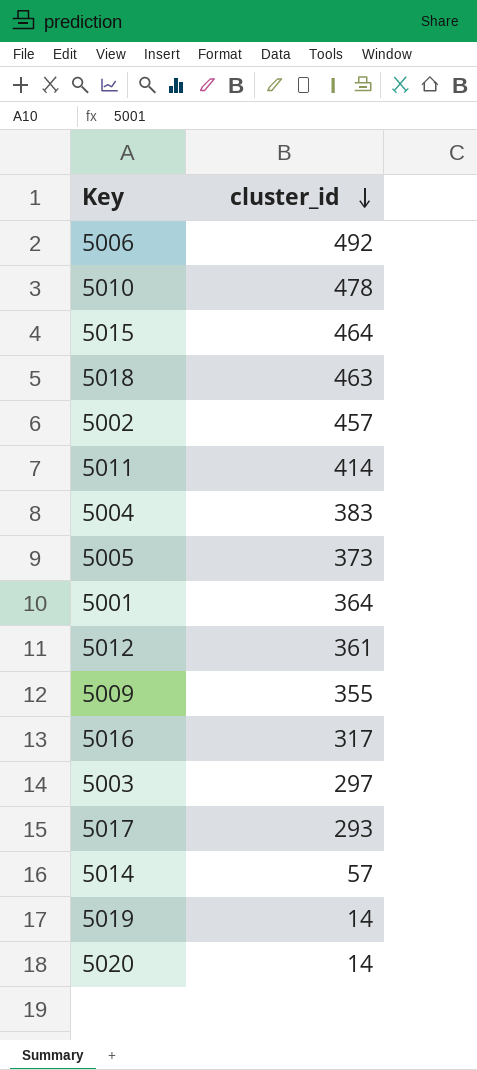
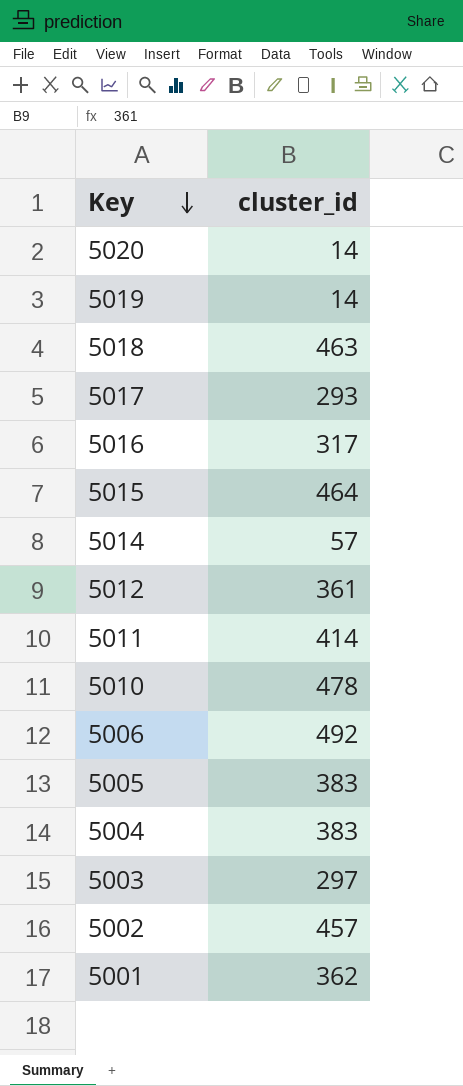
row order: cluster_id descending -> Key descending
row 5009: 355 -> none
5005 | cluster_id: 373 -> 383
5001 | cluster_id: 364 -> 362

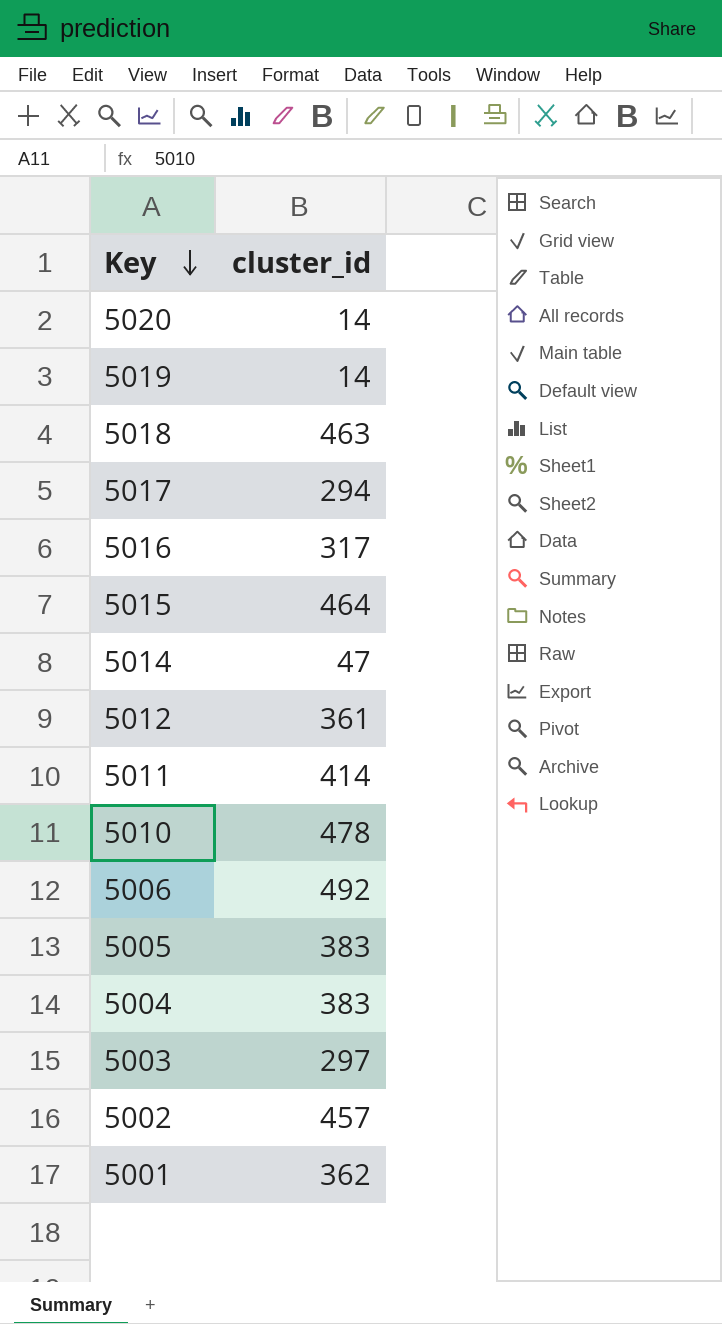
5017 | cluster_id: 293 -> 294
5014 | cluster_id: 57 -> 47

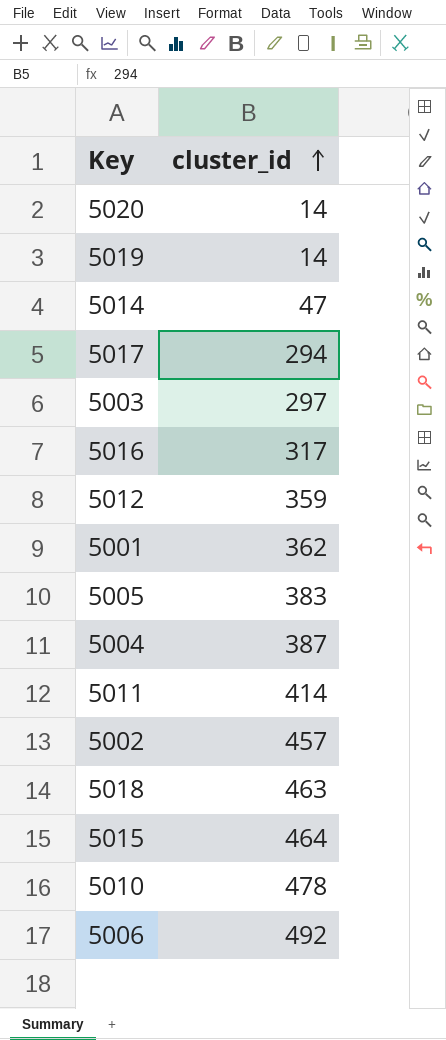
row order: Key descending -> cluster_id ascending
5012 | cluster_id: 361 -> 359
5004 | cluster_id: 383 -> 387

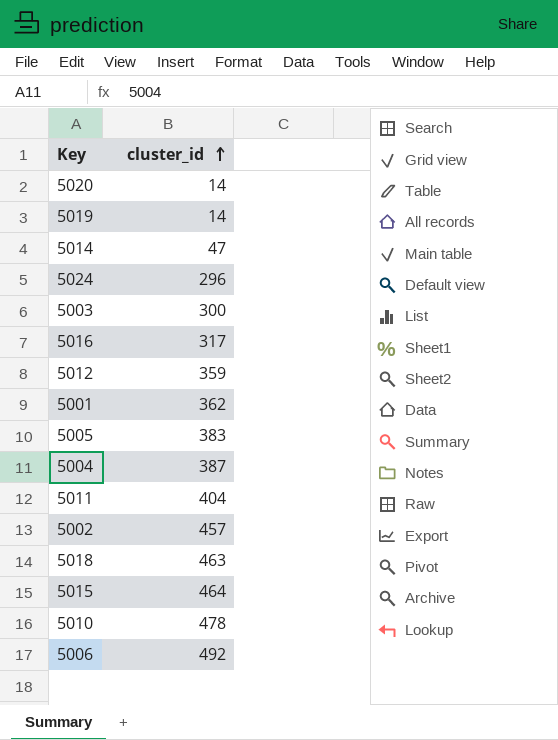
row 5017: 294 -> none
row 5024: none -> 296
5003 | cluster_id: 297 -> 300
5011 | cluster_id: 414 -> 404

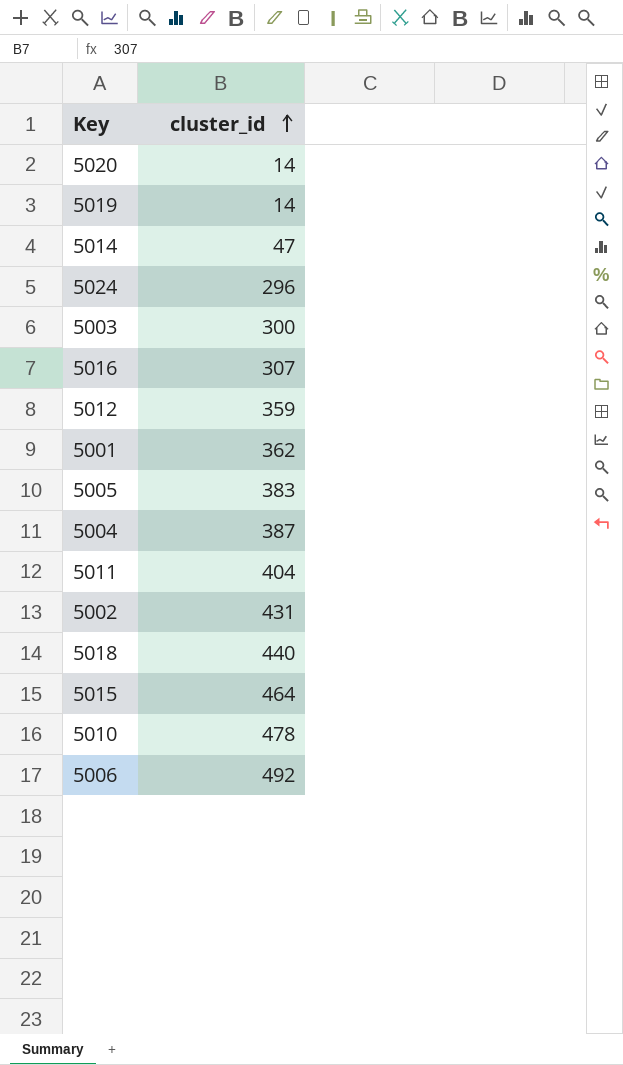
5016 | cluster_id: 317 -> 307
5002 | cluster_id: 457 -> 431
5018 | cluster_id: 463 -> 440

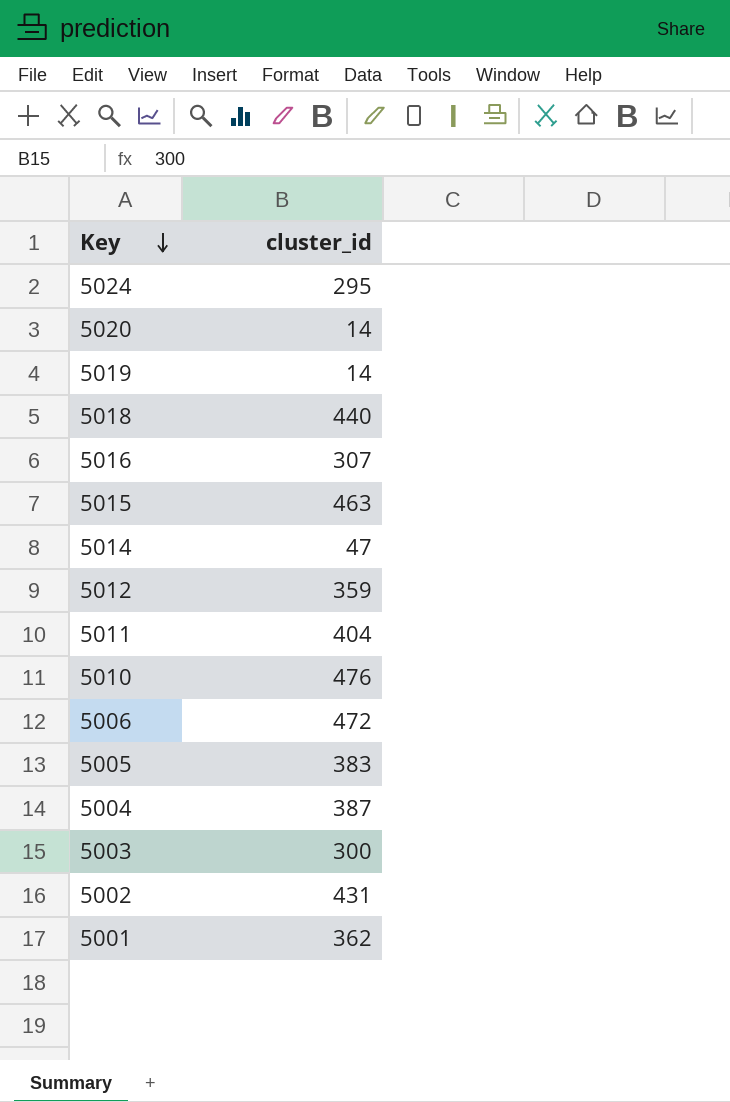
row order: cluster_id ascending -> Key descending
5024 | cluster_id: 296 -> 295
5015 | cluster_id: 464 -> 463
5010 | cluster_id: 478 -> 476
5006 | cluster_id: 492 -> 472

